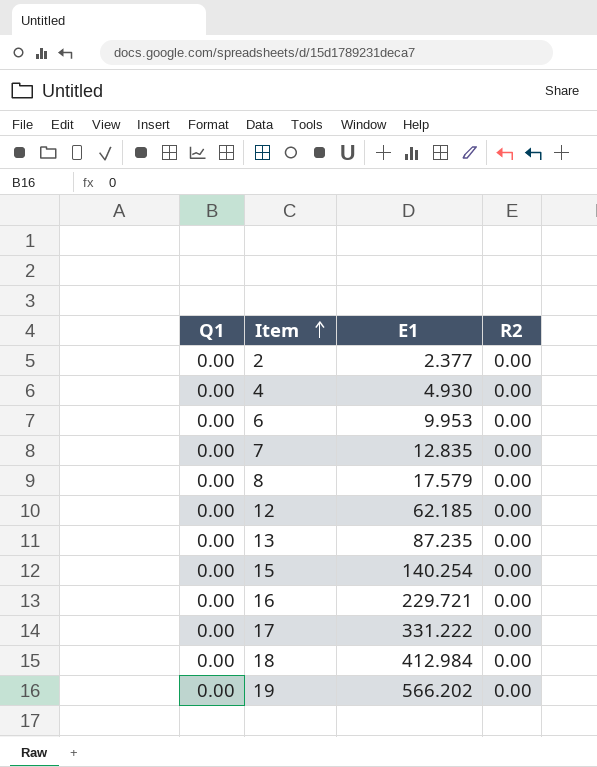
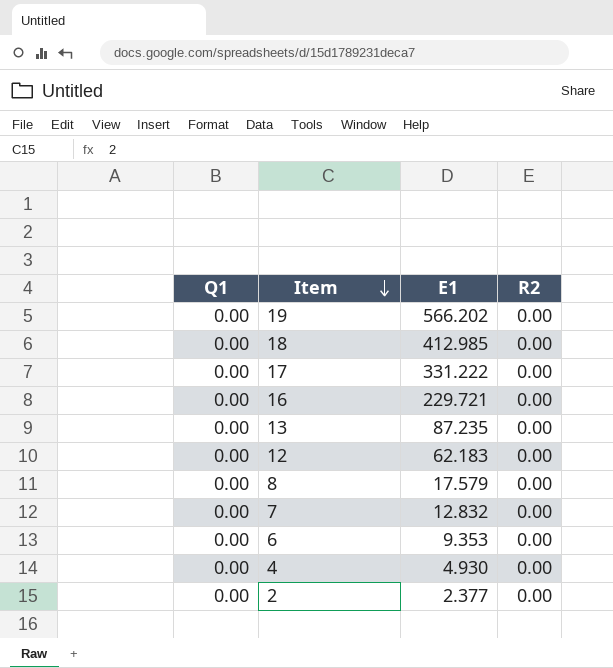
row order: Item ascending -> Item descending
row 15: 0.00 | 140.254 | 0.00 -> none
18 | E1: 412.984 -> 412.985
12 | E1: 62.185 -> 62.183
7 | E1: 12.835 -> 12.832
6 | E1: 9.953 -> 9.353

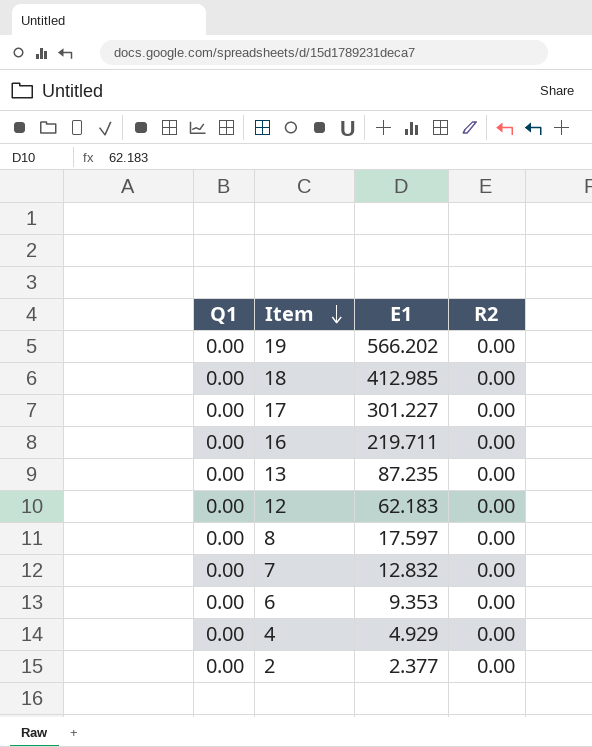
17 | E1: 331.222 -> 301.227
16 | E1: 229.721 -> 219.711
8 | E1: 17.579 -> 17.597
4 | E1: 4.930 -> 4.929

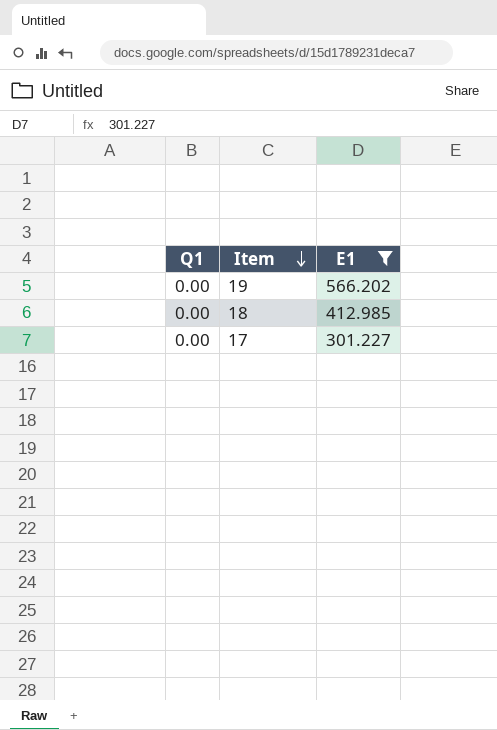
filter: none -> E1 >= 301.227
column R2 | position: 4 -> none

